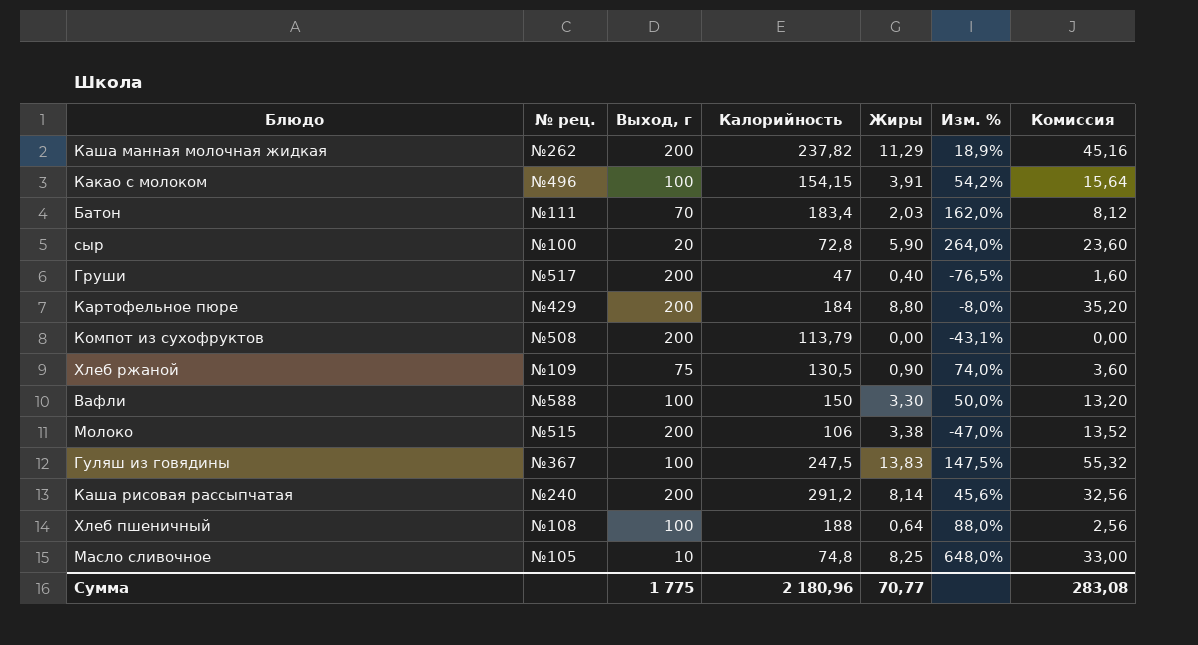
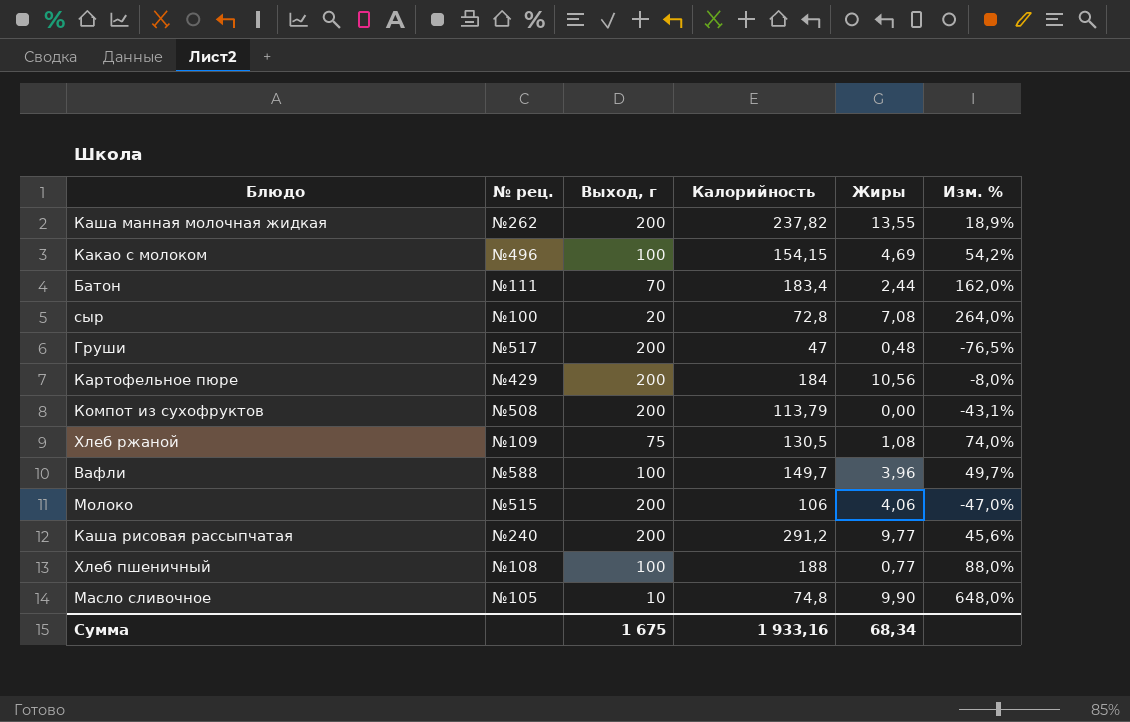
column Комиссия | formula: [Жиры] * 4 -> none
row Гуляш из говядины: №367 | 100 | 247,5 | 13,83 | 147,5% | 55,32 -> none
Каша манная молочная жидкая | Жиры: 11,29 -> 13,55
Какао с молоком | Жиры: 3,91 -> 4,69
Батон | Жиры: 2,03 -> 2,44
сыр | Жиры: 5,90 -> 7,08
Груши | Жиры: 0,40 -> 0,48
Картофельное пюре | Жиры: 8,80 -> 10,56
Хлеб ржаной | Жиры: 0,90 -> 1,08
Вафли | Калорийность: 150 -> 149,7
Вафли | Жиры: 3,30 -> 3,96
Вафли | Изм. %: 50,0% -> 49,7%
Молоко | Жиры: 3,38 -> 4,06
Каша рисовая рассыпчатая | Жиры: 8,14 -> 9,77
Хлеб пшеничный | Жиры: 0,64 -> 0,77
Масло сливочное | Жиры: 8,25 -> 9,90
Сумма | Выход, г: 1 775 -> 1 675
Сумма | Калорийность: 2 180,96 -> 1 933,16
Сумма | Жиры: 70,77 -> 68,34

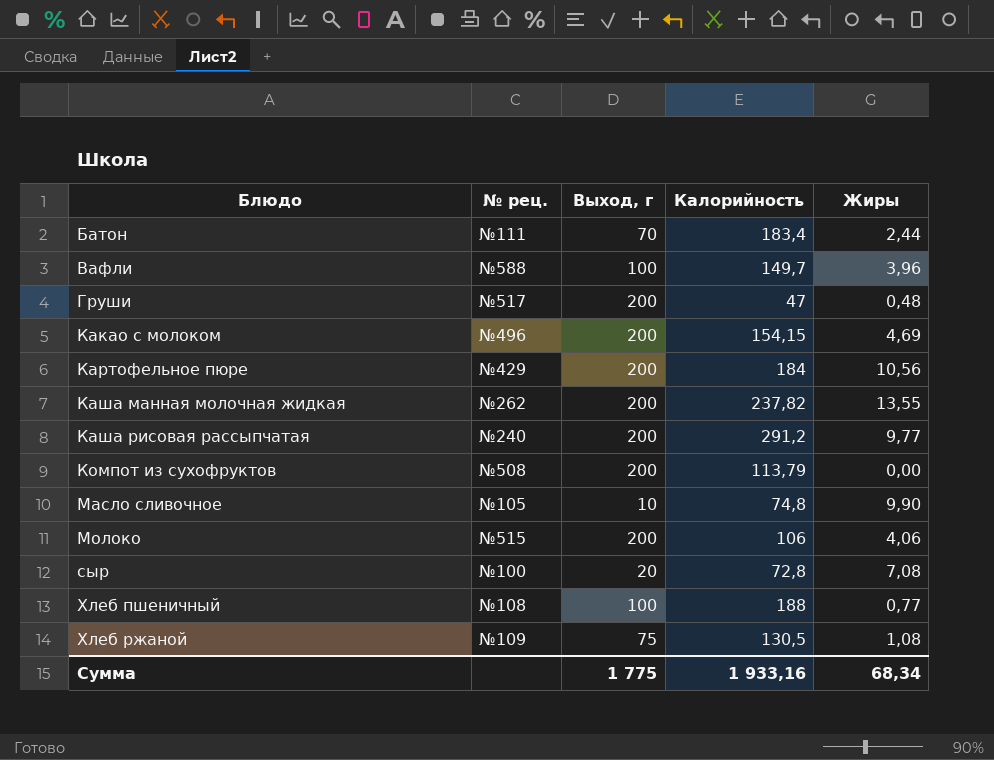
row order: none -> Блюдо ascending
column Изм. % | formula: ([Калорийность] - [Выход, г]) / [Выход, г] -> none
Какао с молоком | Выход, г: 100 -> 200
Сумма | Выход, г: 1 675 -> 1 775

